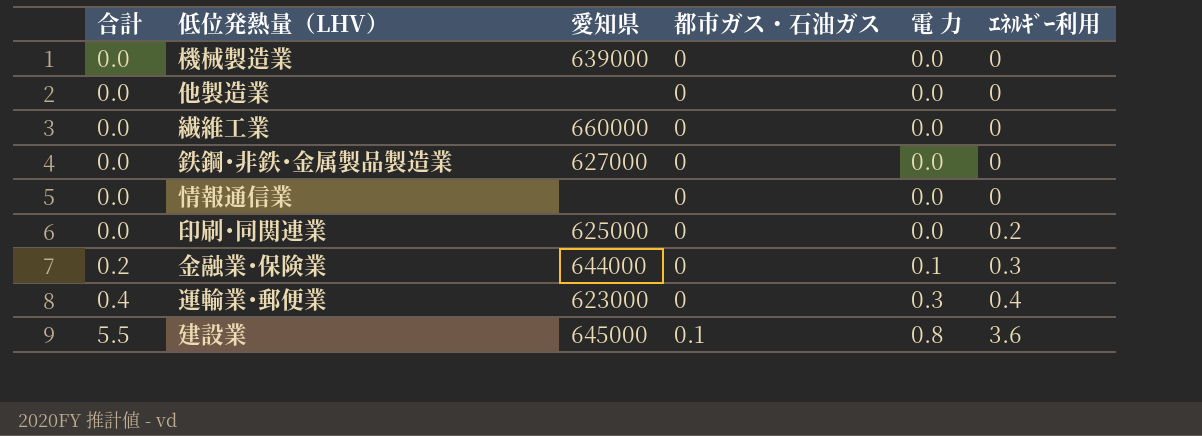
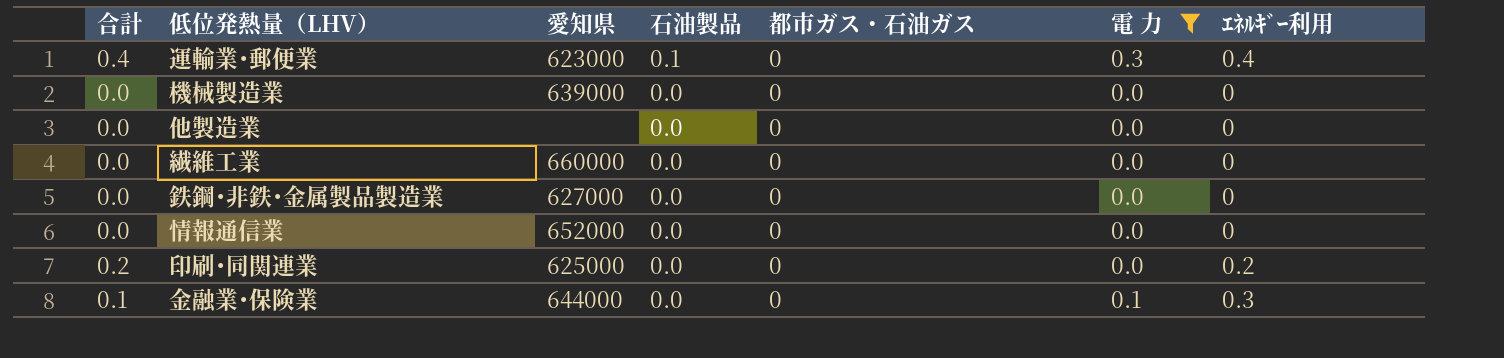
filter: none -> 電 力 != 0.8
row order: 合計 ascending -> 石油製品 descending
column 石油製品 | position: none -> 4
情報通信業 | 愛知県: none -> 652000
印刷･同関連業 | 合計: 0.0 -> 0.2
金融業･保険業 | 合計: 0.2 -> 0.1

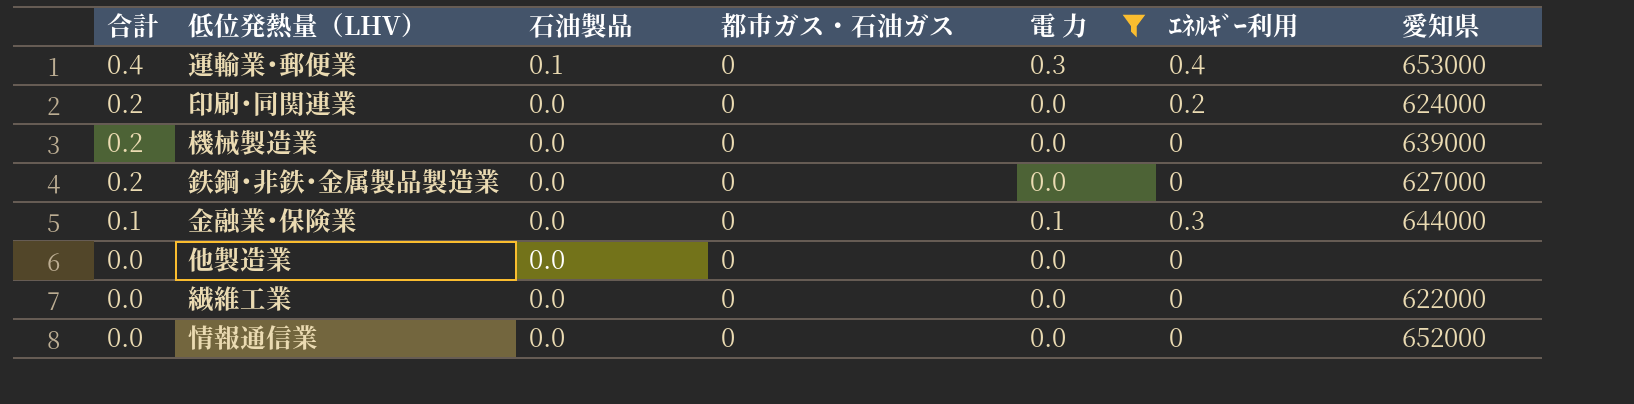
row order: 石油製品 descending -> 合計 descending
column 愛知県 | position: 3 -> 7
運輸業･郵便業 | 愛知県: 623000 -> 653000
印刷･同関連業 | 愛知県: 625000 -> 624000
機械製造業 | 合計: 0.0 -> 0.2
鉄鋼･非鉄･金属製品製造業 | 合計: 0.0 -> 0.2
繊維工業 | 愛知県: 660000 -> 622000

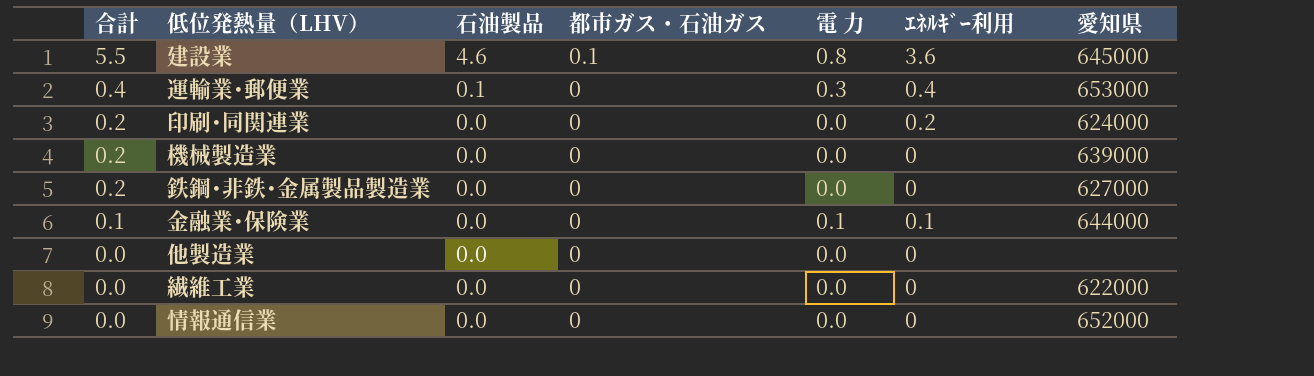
filter: 電 力 != 0.8 -> none
金融業･保険業 | ｴﾈﾙｷﾞｰ利用: 0.3 -> 0.1

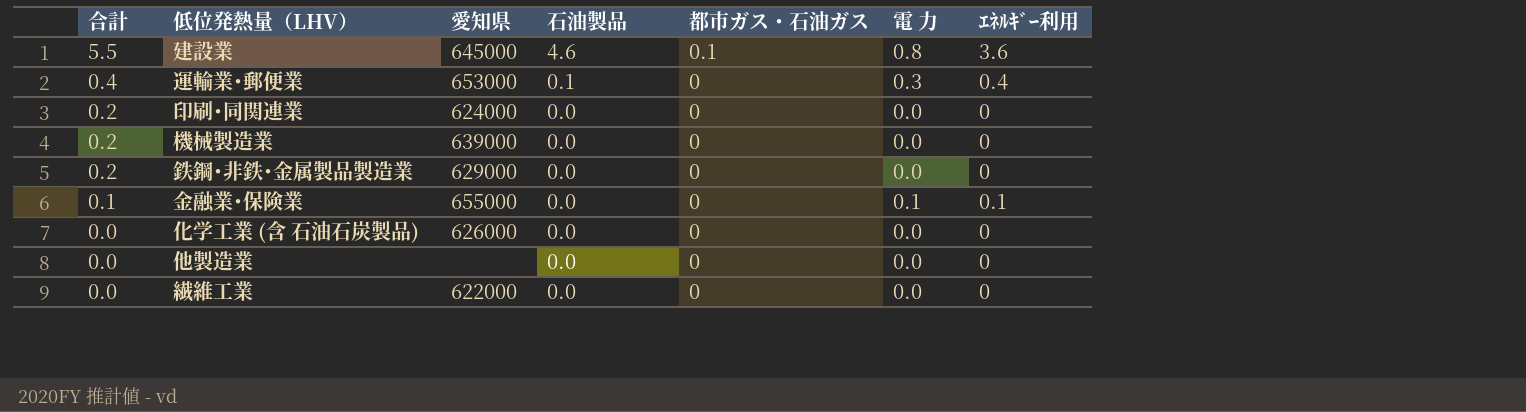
column 愛知県 | position: 7 -> 3
row 情報通信業: 0.0 | 0.0 | 0 | 0.0 | 0 | 652000 -> none
印刷･同関連業 | ｴﾈﾙｷﾞｰ利用: 0.2 -> 0
鉄鋼･非鉄･金属製品製造業 | 愛知県: 627000 -> 629000
金融業･保険業 | 愛知県: 644000 -> 655000
row 化学工業 (含 石油石炭製品): none -> 0.0 | 626000 | 0.0 | 0 | 0.0 | 0

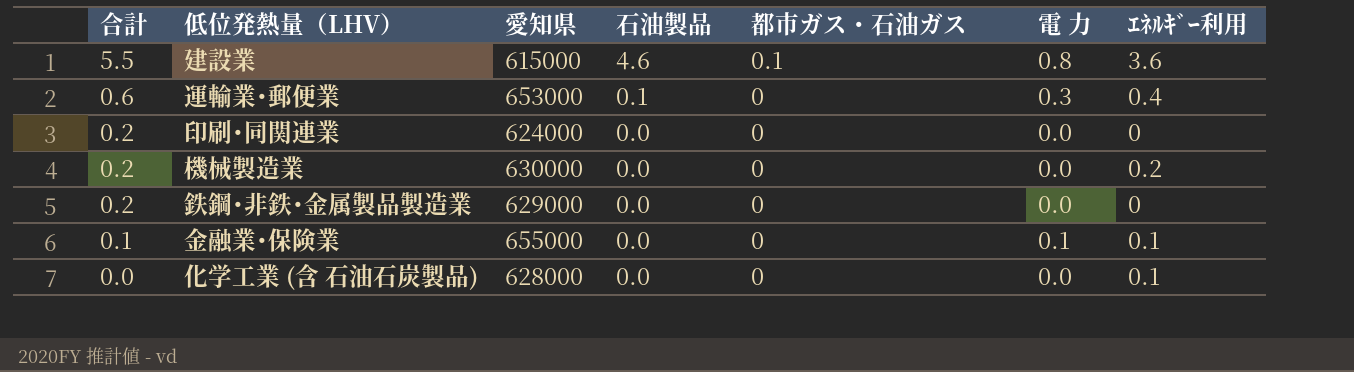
row 他製造業: 0.0 | none | 0.0 | 0 | 0.0 | 0 -> none
row 繊維工業: 0.0 | 622000 | 0.0 | 0 | 0.0 | 0 -> none
建設業 | 愛知県: 645000 -> 615000
運輸業･郵便業 | 合計: 0.4 -> 0.6
機械製造業 | 愛知県: 639000 -> 630000
機械製造業 | ｴﾈﾙｷﾞｰ利用: 0 -> 0.2
化学工業 (含 石油石炭製品) | 愛知県: 626000 -> 628000
化学工業 (含 石油石炭製品) | ｴﾈﾙｷﾞｰ利用: 0 -> 0.1

